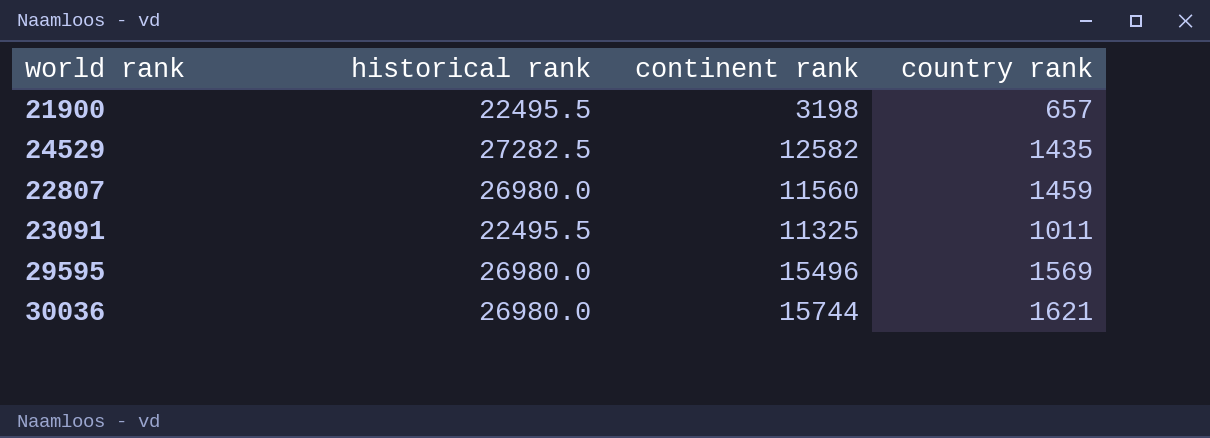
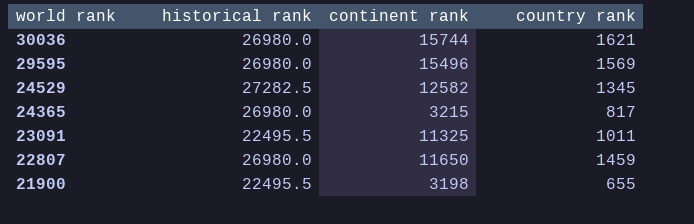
row order: none -> world rank descending
24529 | country rank: 1435 -> 1345
row 24365: none -> 26980.0 | 3215 | 817
22807 | continent rank: 11560 -> 11650
21900 | country rank: 657 -> 655

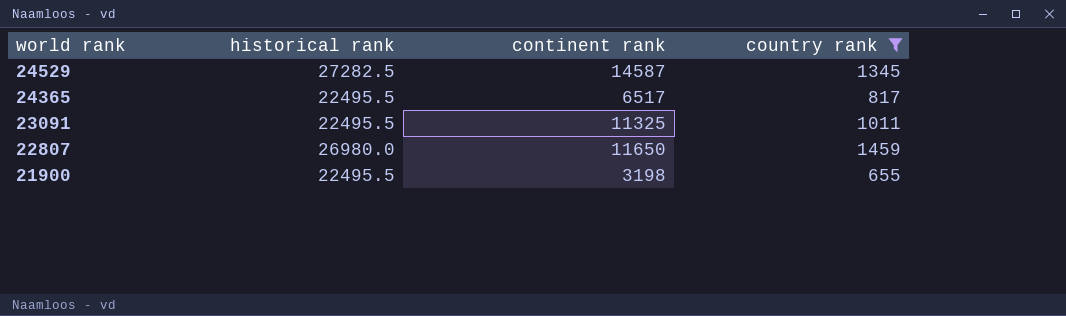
filter: none -> country rank <= 1459
24529 | continent rank: 12582 -> 14587
24365 | historical rank: 26980.0 -> 22495.5
24365 | continent rank: 3215 -> 6517

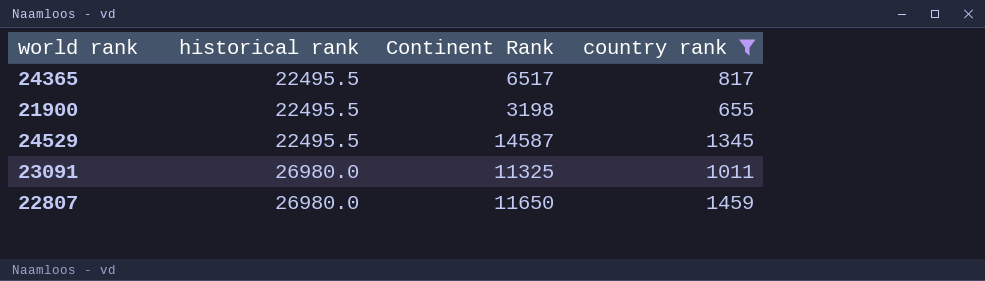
row order: world rank descending -> historical rank ascending
column name: continent rank -> Continent Rank
24529 | historical rank: 27282.5 -> 22495.5
23091 | historical rank: 22495.5 -> 26980.0

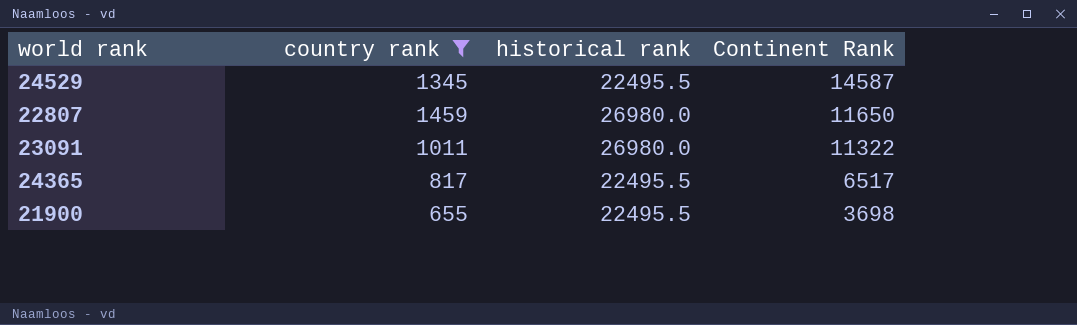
row order: historical rank ascending -> Continent Rank descending
column country rank | position: 4 -> 2
23091 | Continent Rank: 11325 -> 11322
21900 | Continent Rank: 3198 -> 3698

